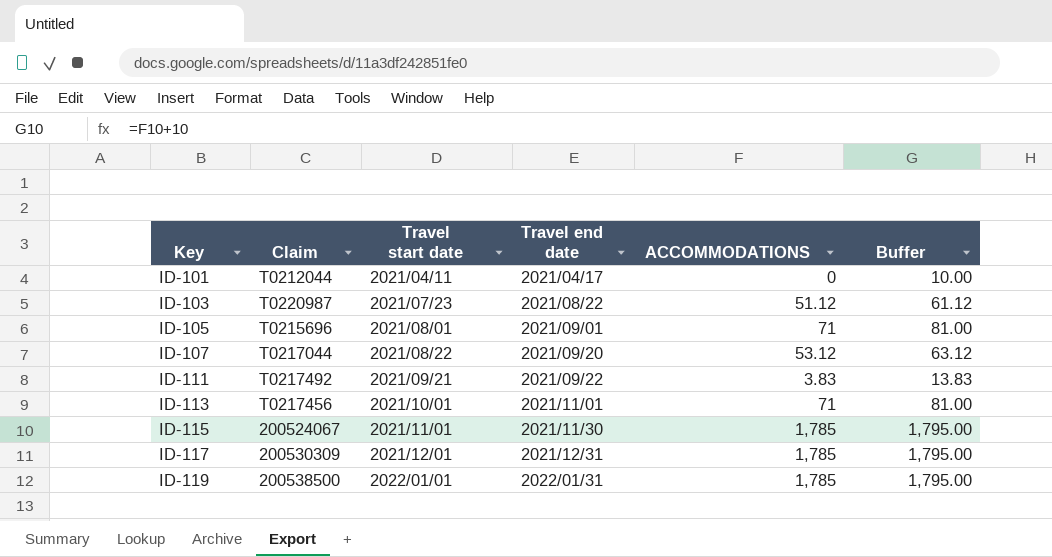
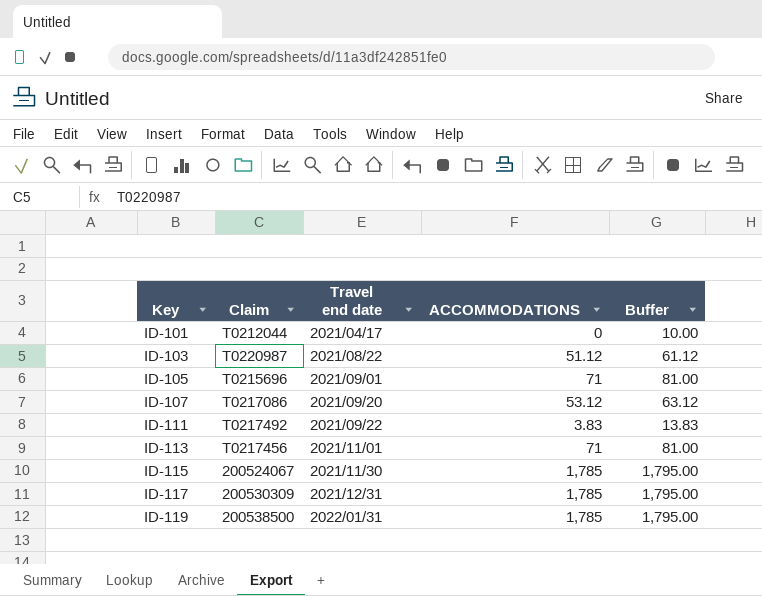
column Travel start date | position: 3 -> none
ID-107 | Claim: T0217044 -> T0217086

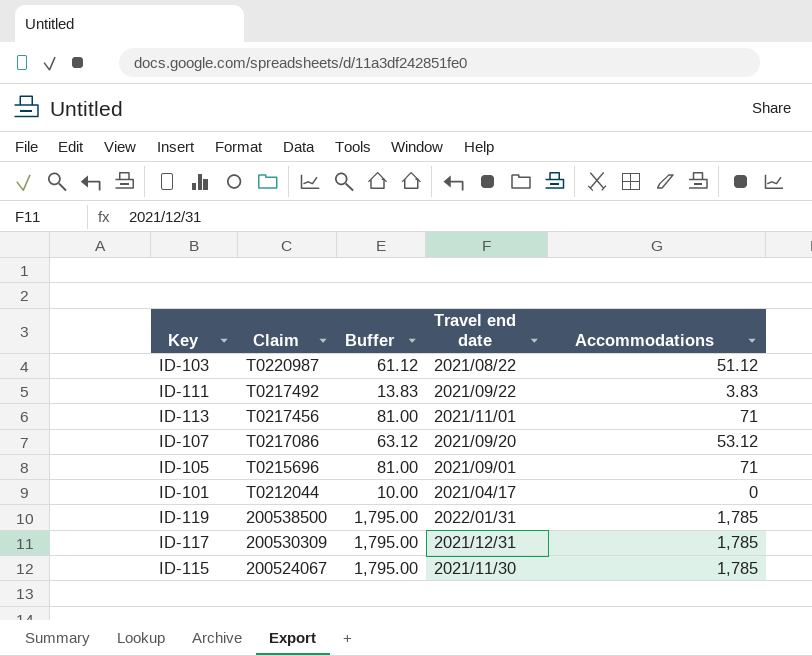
row order: Key ascending -> Claim descending
column Buffer | position: 5 -> 3
column name: ACCOMMODATIONS -> Accommodations

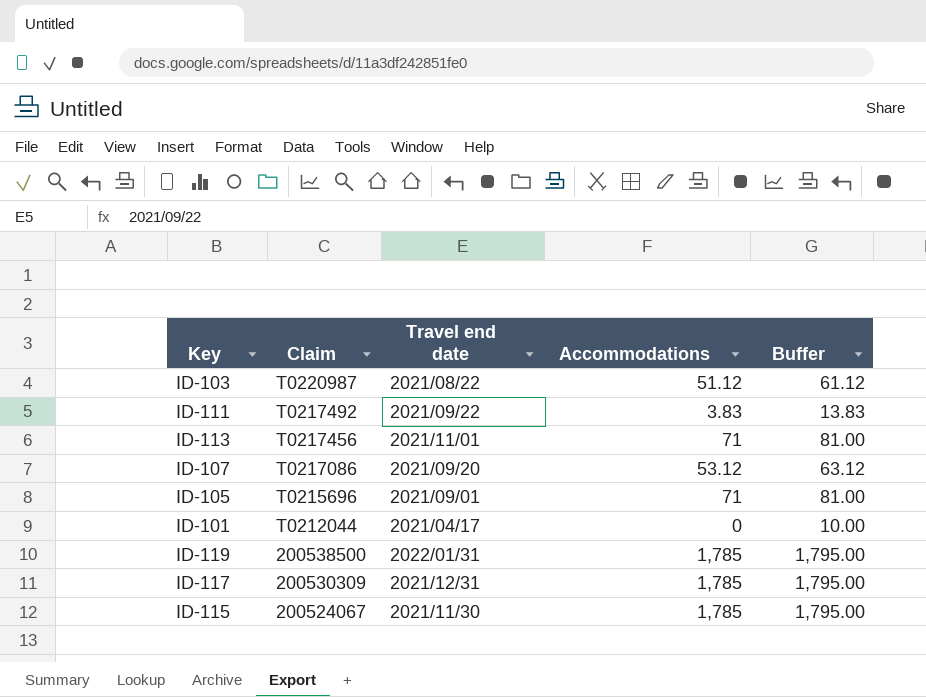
column Buffer | position: 3 -> 5

